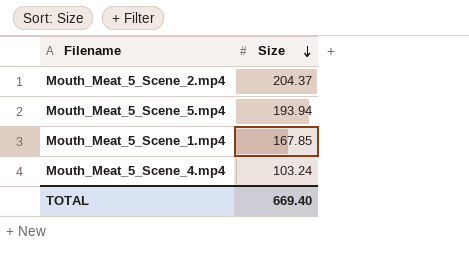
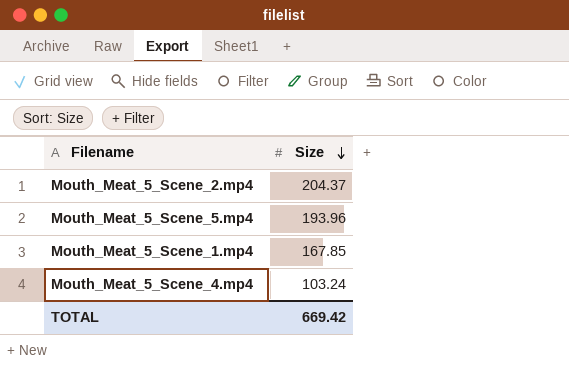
Mouth_Meat_5_Scene_5.mp4 | Size: 193.94 -> 193.96
TOTAL | Size: 669.40 -> 669.42

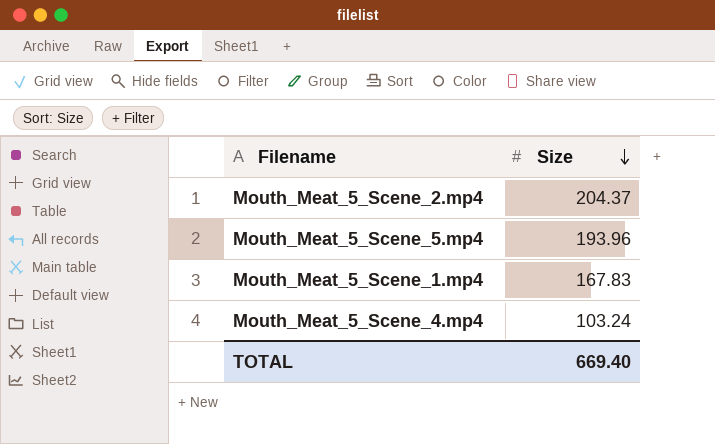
Mouth_Meat_5_Scene_1.mp4 | Size: 167.85 -> 167.83
TOTAL | Size: 669.42 -> 669.40

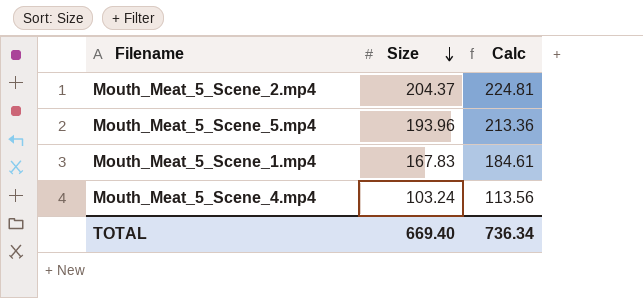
column Calc | formula: none -> [Size] * 1.1

